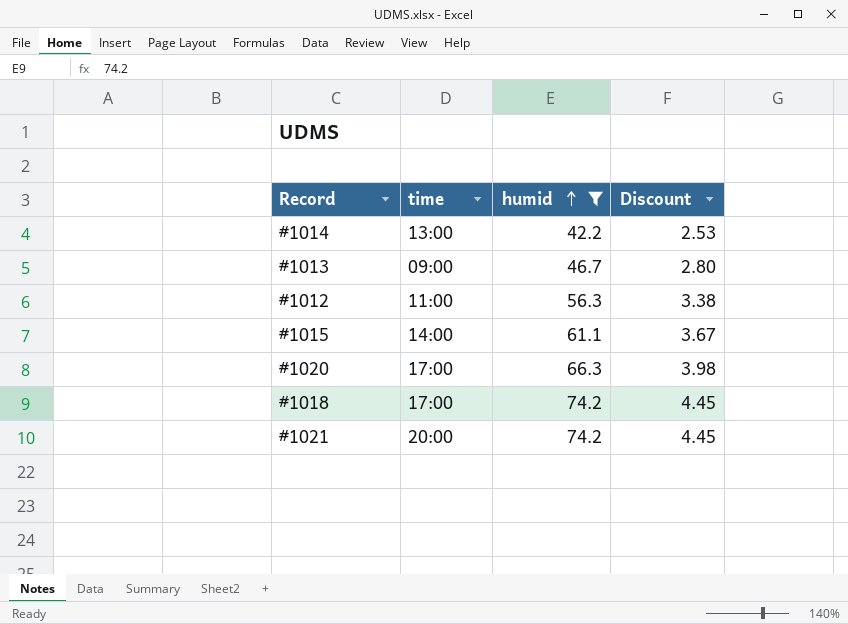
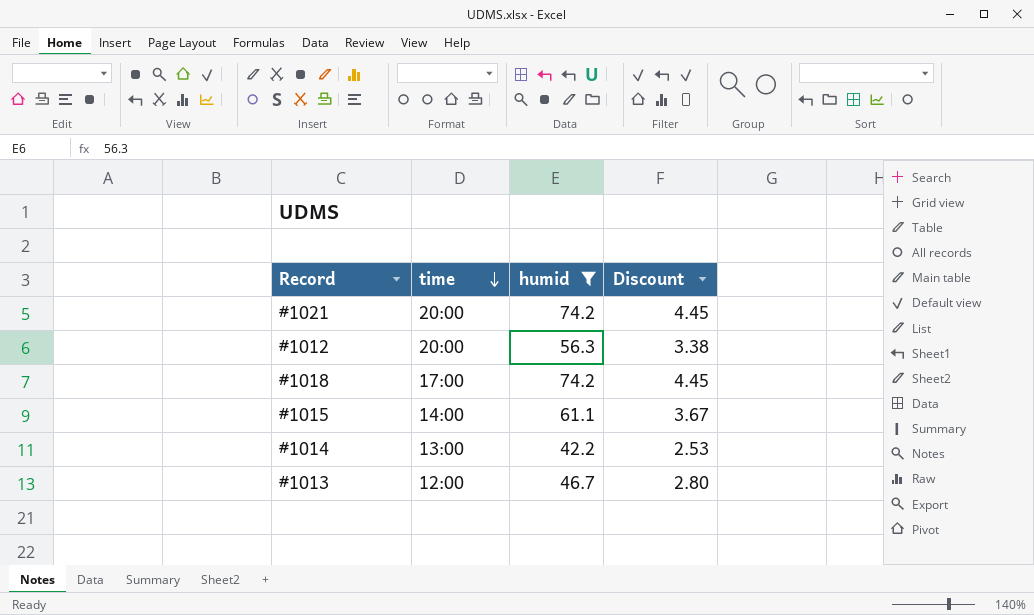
row order: humid ascending -> time descending
row #1020: 17:00 | 66.3 | 3.98 -> none
#1012 | time: 11:00 -> 20:00
#1013 | time: 09:00 -> 12:00

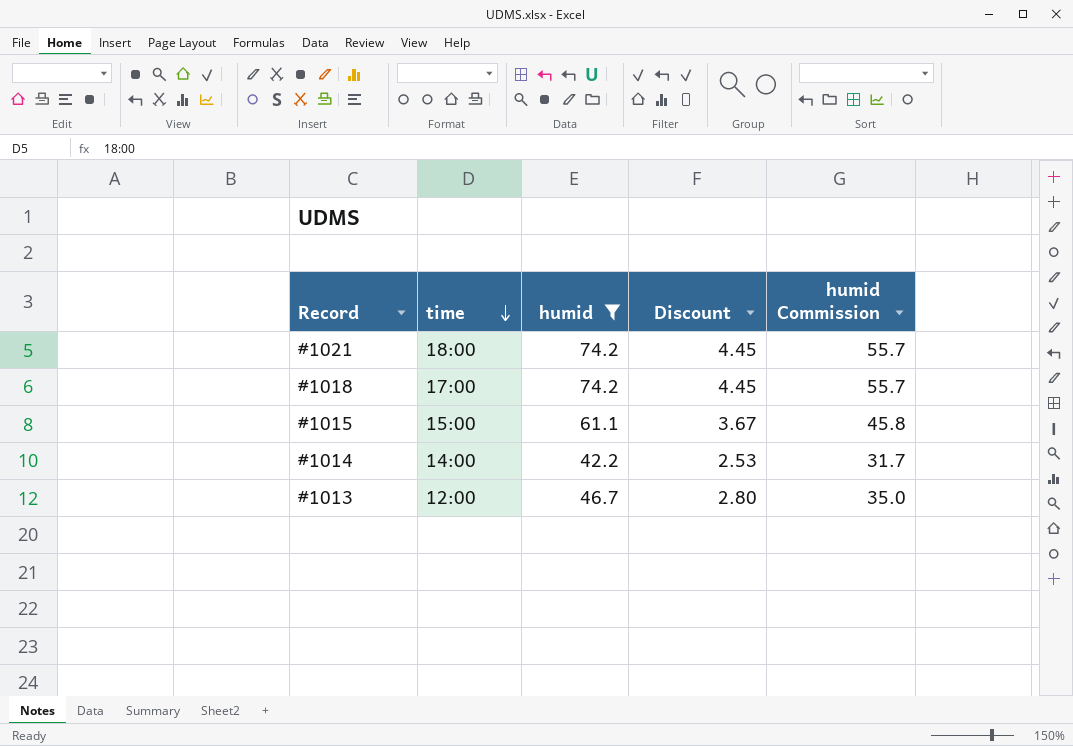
column humid Commission | formula: none -> [humid] * 0.75
row #1012: 20:00 | 56.3 | 3.38 -> none
#1021 | time: 20:00 -> 18:00
#1015 | time: 14:00 -> 15:00
#1014 | time: 13:00 -> 14:00

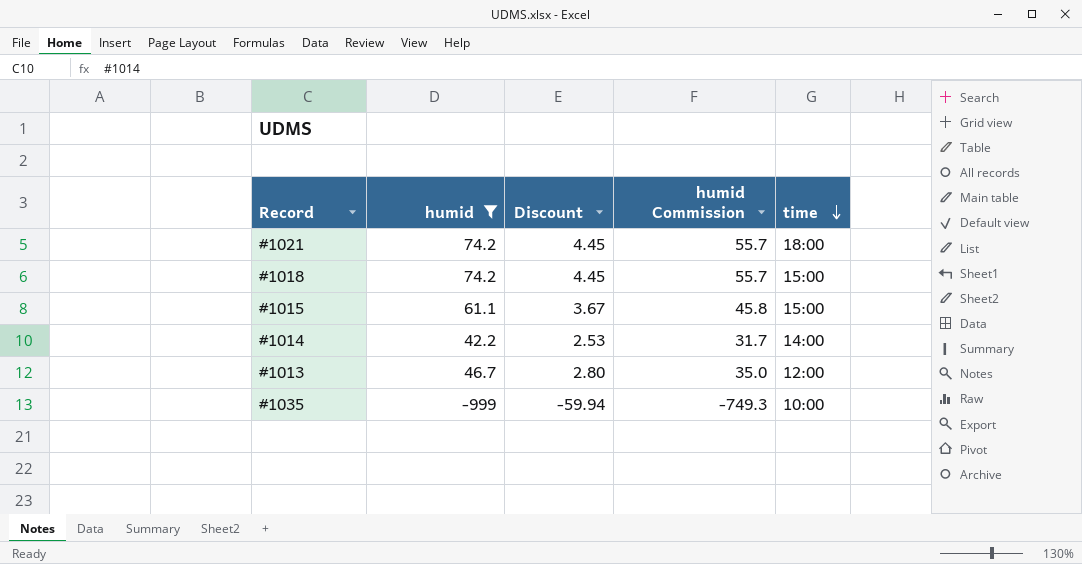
column time | position: 2 -> 5
#1018 | time: 17:00 -> 15:00
row #1035: none -> -999 | -59.94 | -749.3 | 10:00

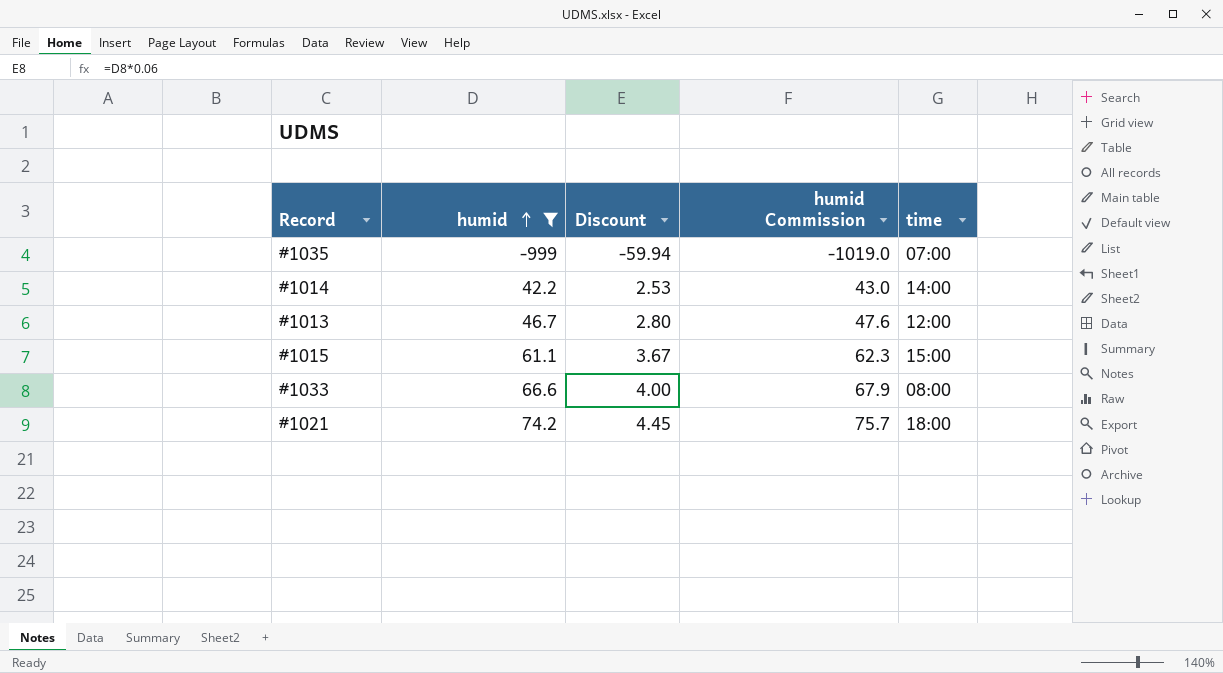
row order: time descending -> humid ascending
column humid Commission | formula: [humid] * 0.75 -> [humid] * 1.02
row #1018: 74.2 | 4.45 | 55.7 | 15:00 -> none
#1035 | time: 10:00 -> 07:00
row #1033: none -> 66.6 | 4.00 | 67.9 | 08:00

